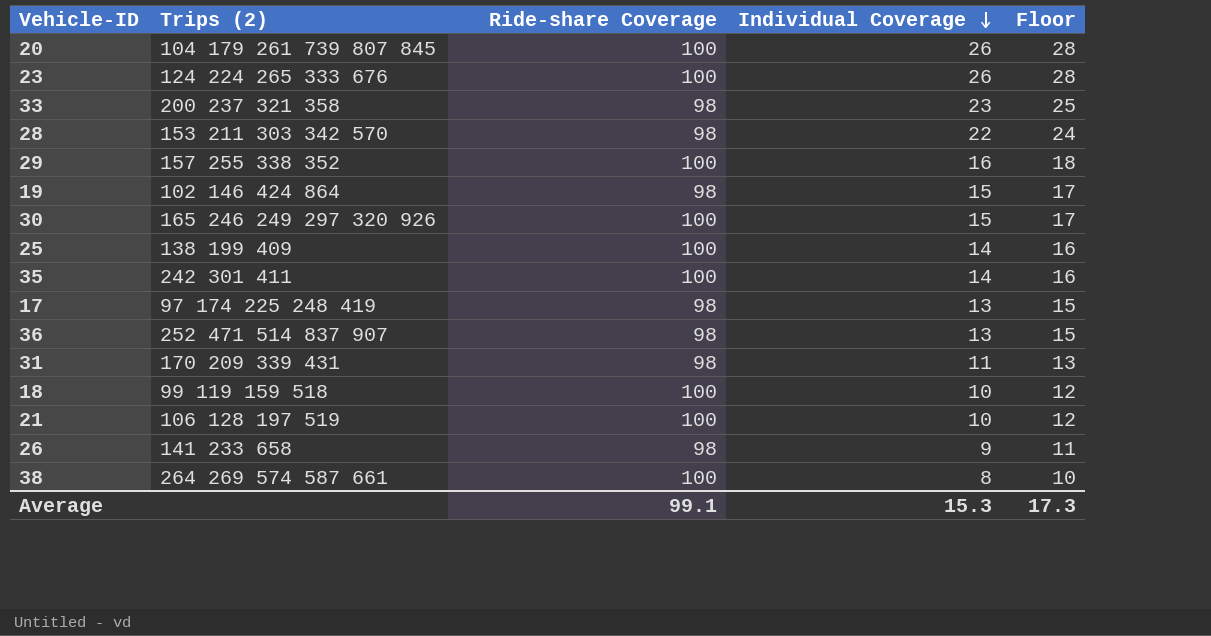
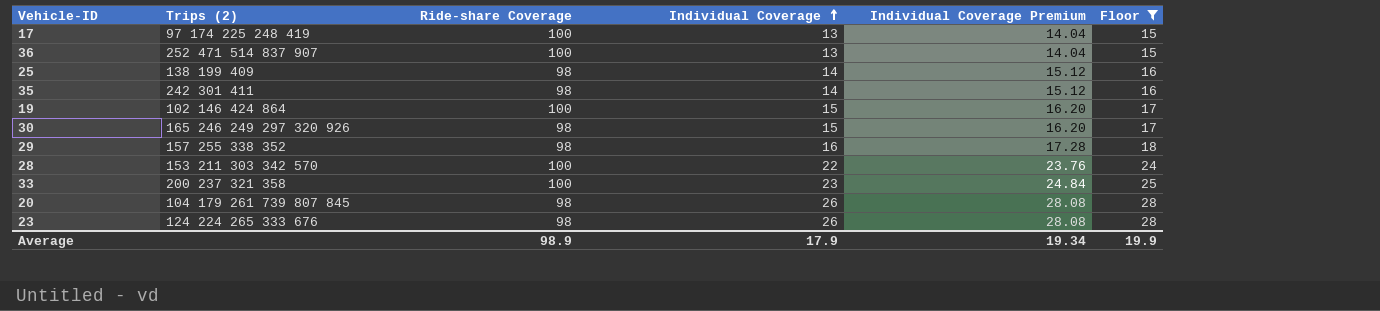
filter: none -> Floor >= 15
row order: Individual Coverage descending -> Individual Coverage ascending
column Individual Coverage Premium | formula: none -> [Individual Coverage] * 1.08
17 | Ride-share Coverage: 98 -> 100
36 | Ride-share Coverage: 98 -> 100
25 | Ride-share Coverage: 100 -> 98
35 | Ride-share Coverage: 100 -> 98
19 | Ride-share Coverage: 98 -> 100
30 | Ride-share Coverage: 100 -> 98
29 | Ride-share Coverage: 100 -> 98
28 | Ride-share Coverage: 98 -> 100
33 | Ride-share Coverage: 98 -> 100
20 | Ride-share Coverage: 100 -> 98
23 | Ride-share Coverage: 100 -> 98
Average | Ride-share Coverage: 99.1 -> 98.9
Average | Individual Coverage: 15.3 -> 17.9
Average | Floor: 17.3 -> 19.9

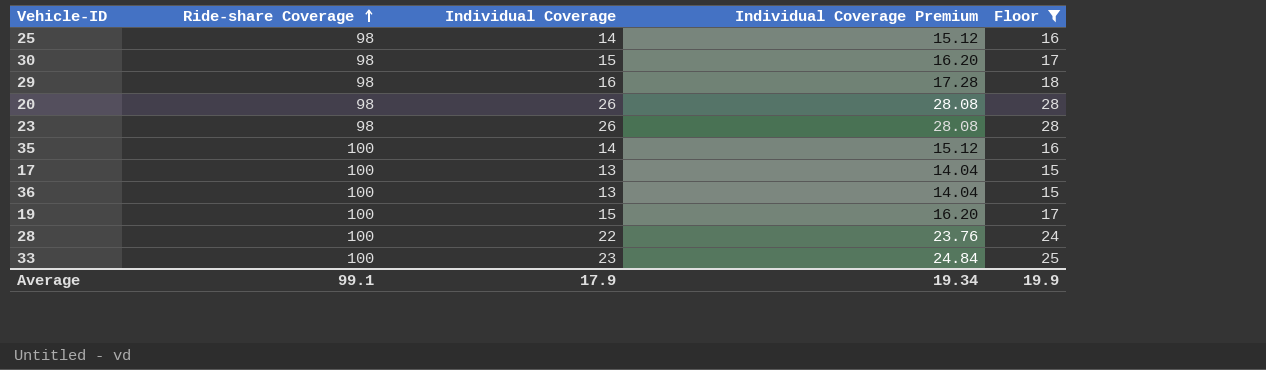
row order: Individual Coverage ascending -> Ride-share Coverage ascending
column Trips (2) | position: 2 -> none
35 | Ride-share Coverage: 98 -> 100
Average | Ride-share Coverage: 98.9 -> 99.1

